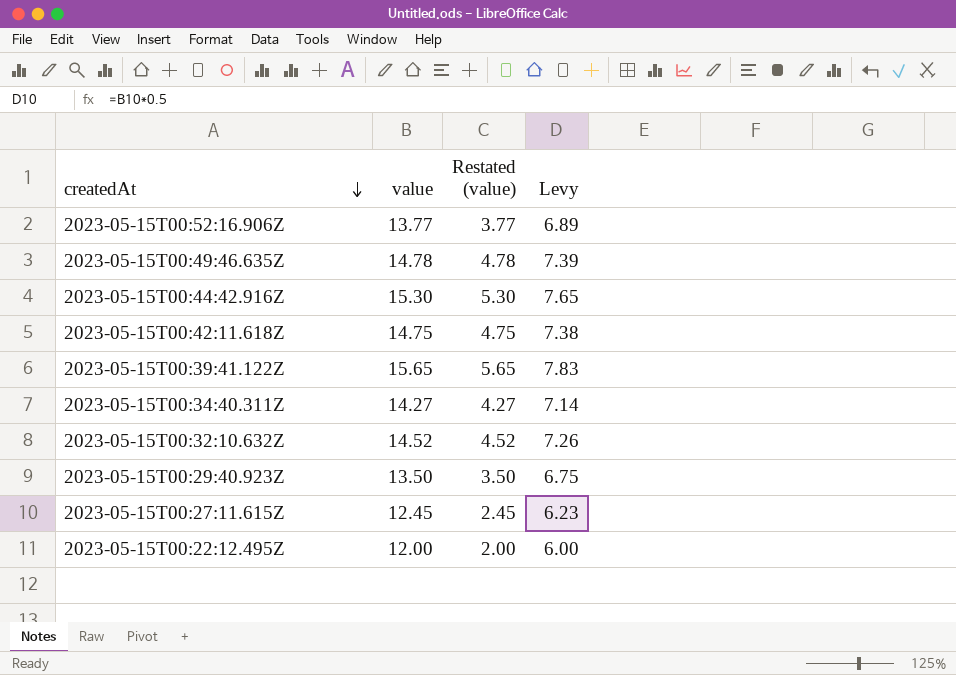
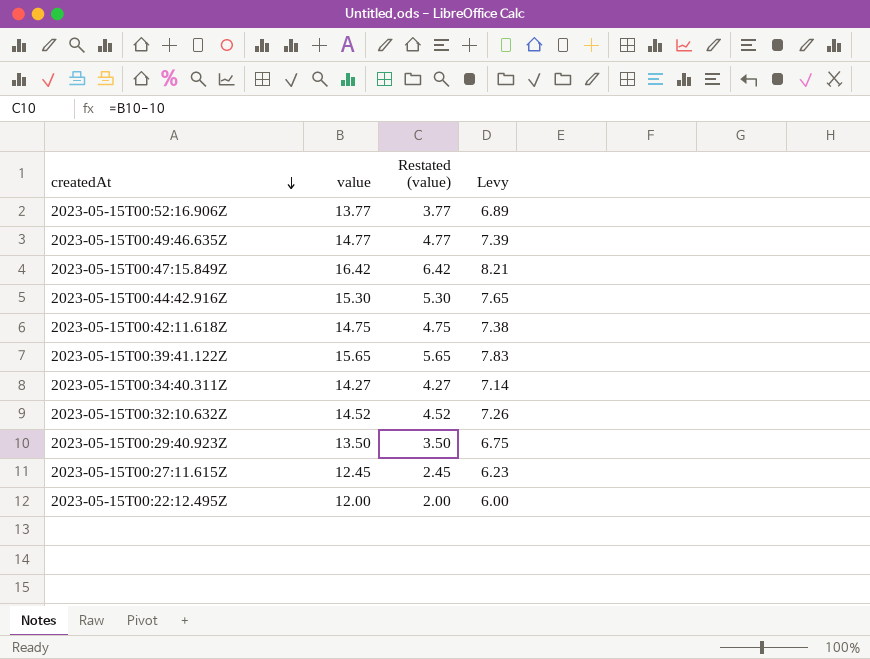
2023-05-15T00:49:46.635Z | value: 14.78 -> 14.77
2023-05-15T00:49:46.635Z | Restated (value): 4.78 -> 4.77
row 2023-05-15T00:47:15.849Z: none -> 16.42 | 6.42 | 8.21

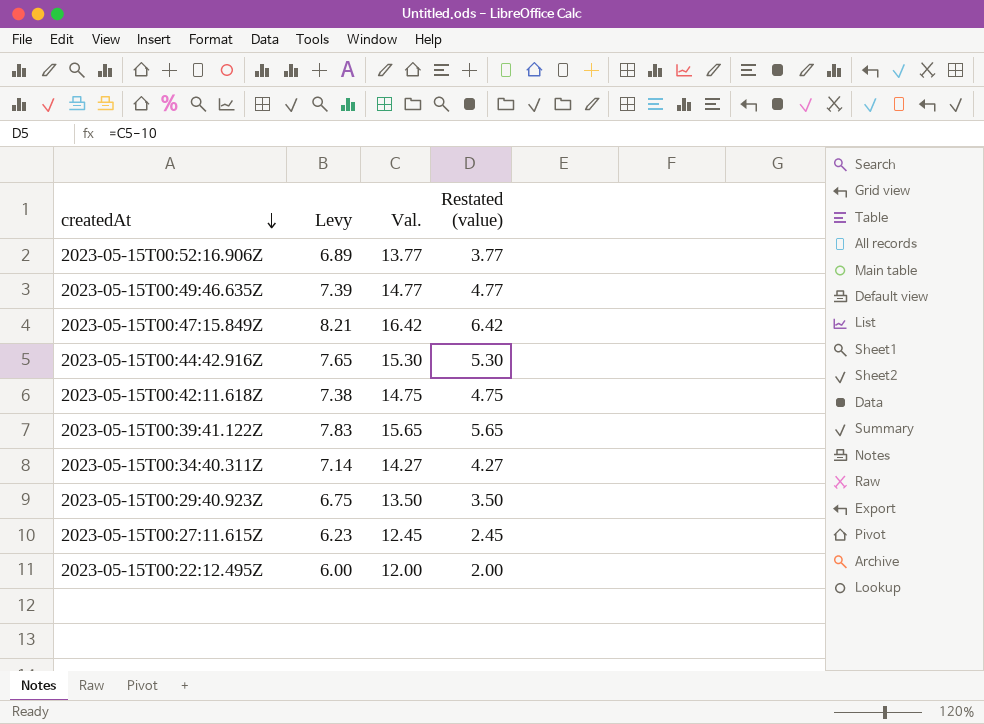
column Levy | position: 4 -> 2
column name: value -> Val.
row 2023-05-15T00:32:10.632Z: 14.52 | 4.52 | 7.26 -> none

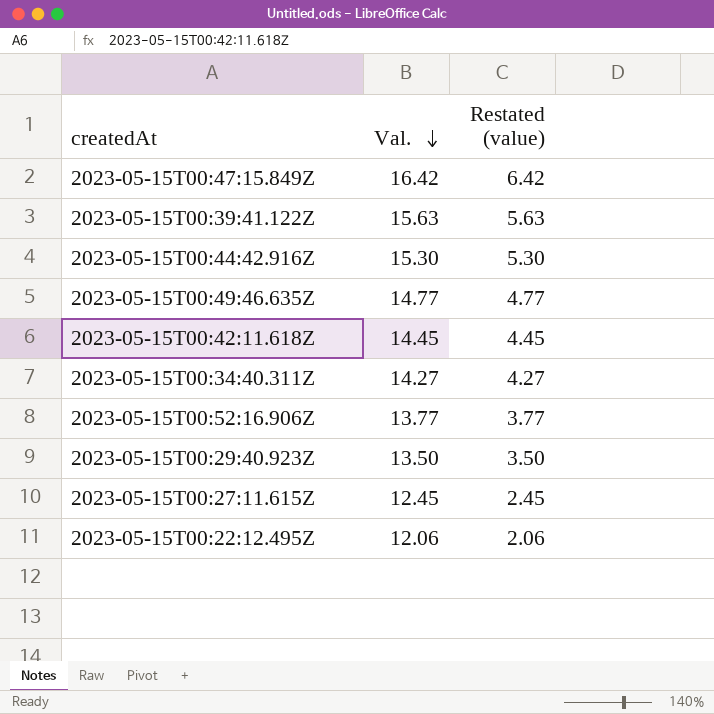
row order: createdAt descending -> Val. descending
column Levy | formula: [Val.] * 0.5 -> none
2023-05-15T00:39:41.122Z | Val.: 15.65 -> 15.63
2023-05-15T00:39:41.122Z | Restated (value): 5.65 -> 5.63
2023-05-15T00:42:11.618Z | Val.: 14.75 -> 14.45
2023-05-15T00:42:11.618Z | Restated (value): 4.75 -> 4.45
2023-05-15T00:22:12.495Z | Val.: 12.00 -> 12.06
2023-05-15T00:22:12.495Z | Restated (value): 2.00 -> 2.06

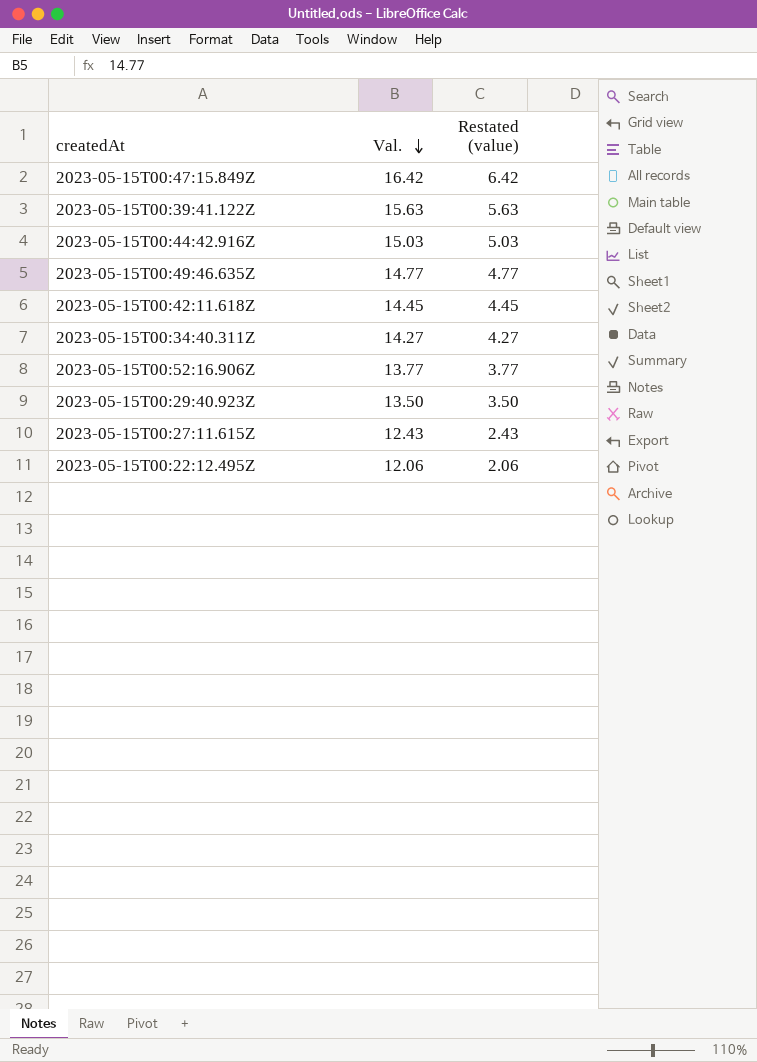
2023-05-15T00:44:42.916Z | Val.: 15.30 -> 15.03
2023-05-15T00:44:42.916Z | Restated (value): 5.30 -> 5.03
2023-05-15T00:27:11.615Z | Val.: 12.45 -> 12.43
2023-05-15T00:27:11.615Z | Restated (value): 2.45 -> 2.43

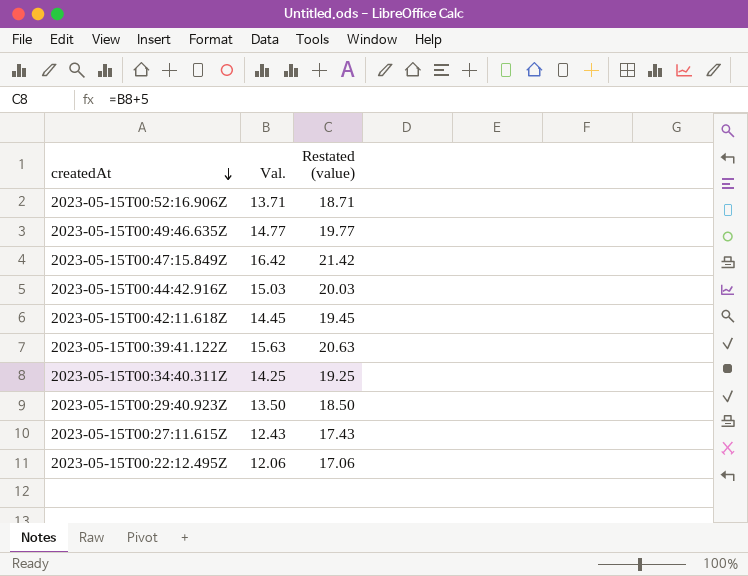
row order: Val. descending -> createdAt descending
column Restated (value) | formula: [Val.] - 10 -> [Val.] + 5
2023-05-15T00:52:16.906Z | Val.: 13.77 -> 13.71
2023-05-15T00:34:40.311Z | Val.: 14.27 -> 14.25

